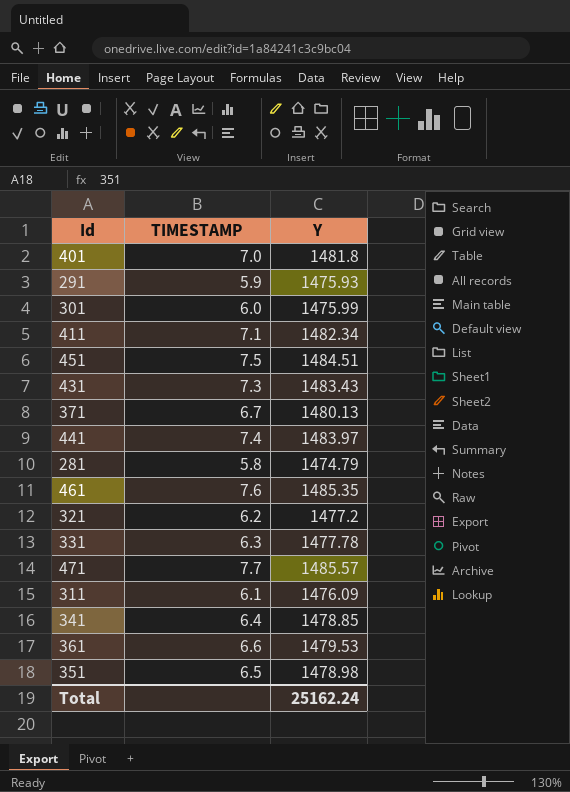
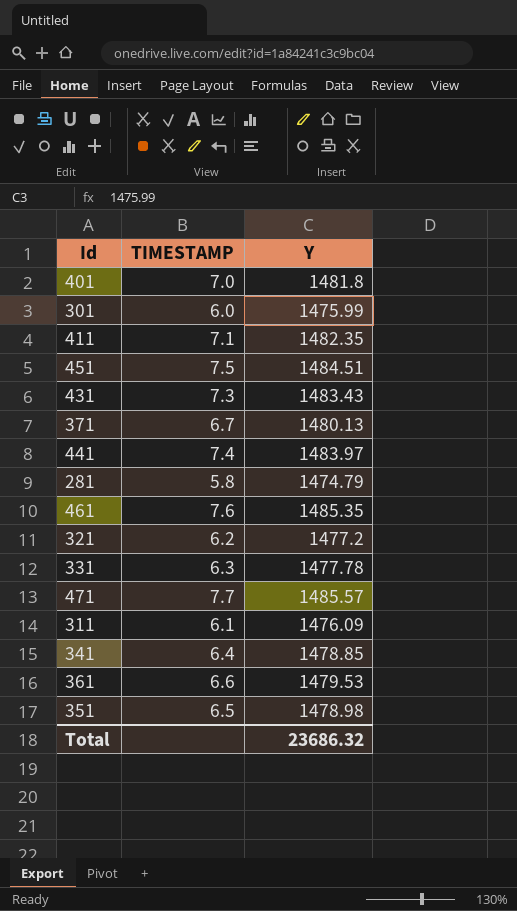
row 291: 5.9 | 1475.93 -> none
411 | Y: 1482.34 -> 1482.35
Total | Y: 25162.24 -> 23686.32

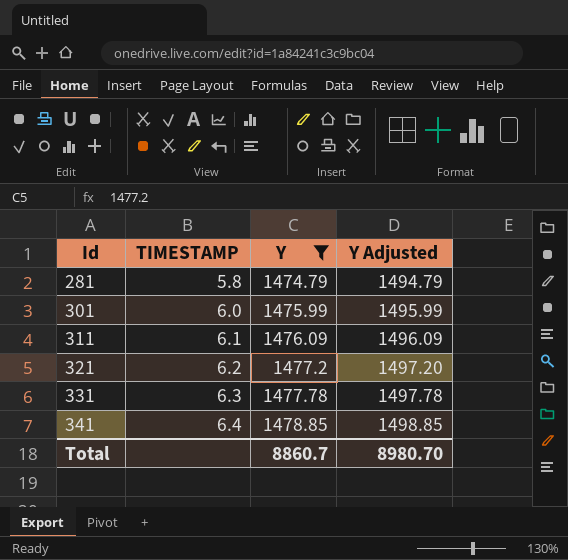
filter: none -> Y <= 1478.85
row order: none -> Id ascending
column Y Adjusted | formula: none -> [Y] + 20
Total | Y: 23686.32 -> 8860.7

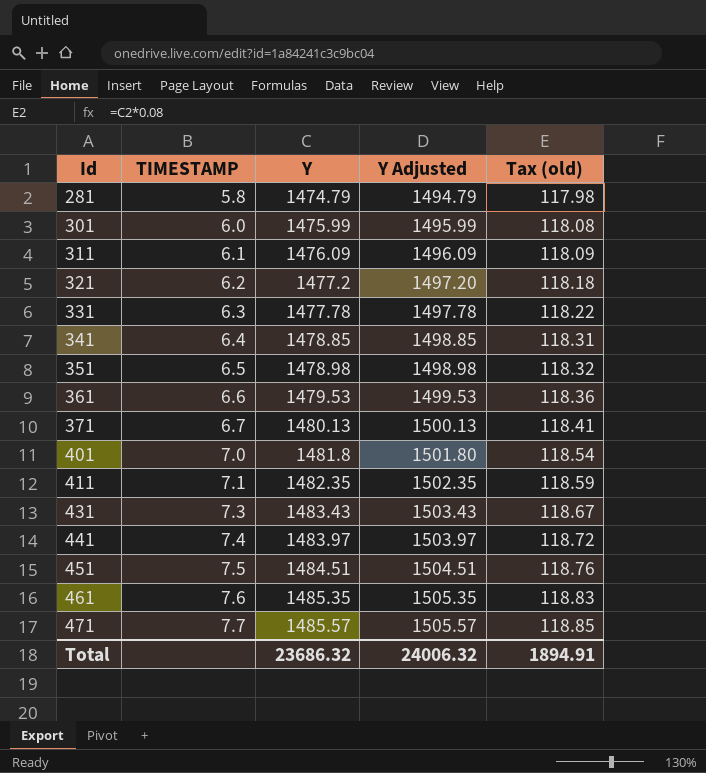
filter: Y <= 1478.85 -> none
column Tax (old) | formula: none -> [Y] * 0.08
Total | Y: 8860.7 -> 23686.32
Total | Y Adjusted: 8980.70 -> 24006.32

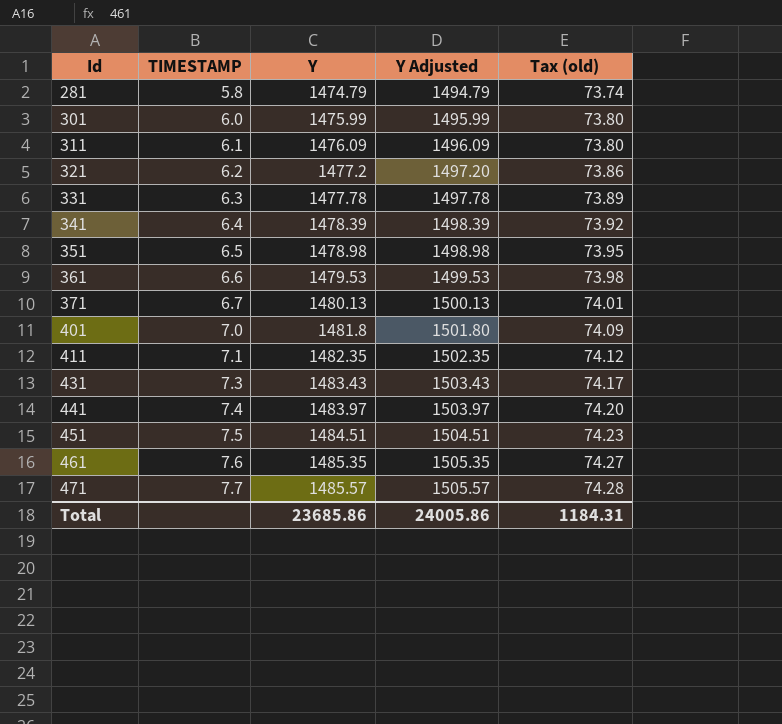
column Tax (old) | formula: [Y] * 0.08 -> [Y] * 0.05
341 | Y: 1478.85 -> 1478.39
341 | Y Adjusted: 1498.85 -> 1498.39
Total | Y: 23686.32 -> 23685.86
Total | Y Adjusted: 24006.32 -> 24005.86
Total | Tax (old): 1894.91 -> 1184.31

